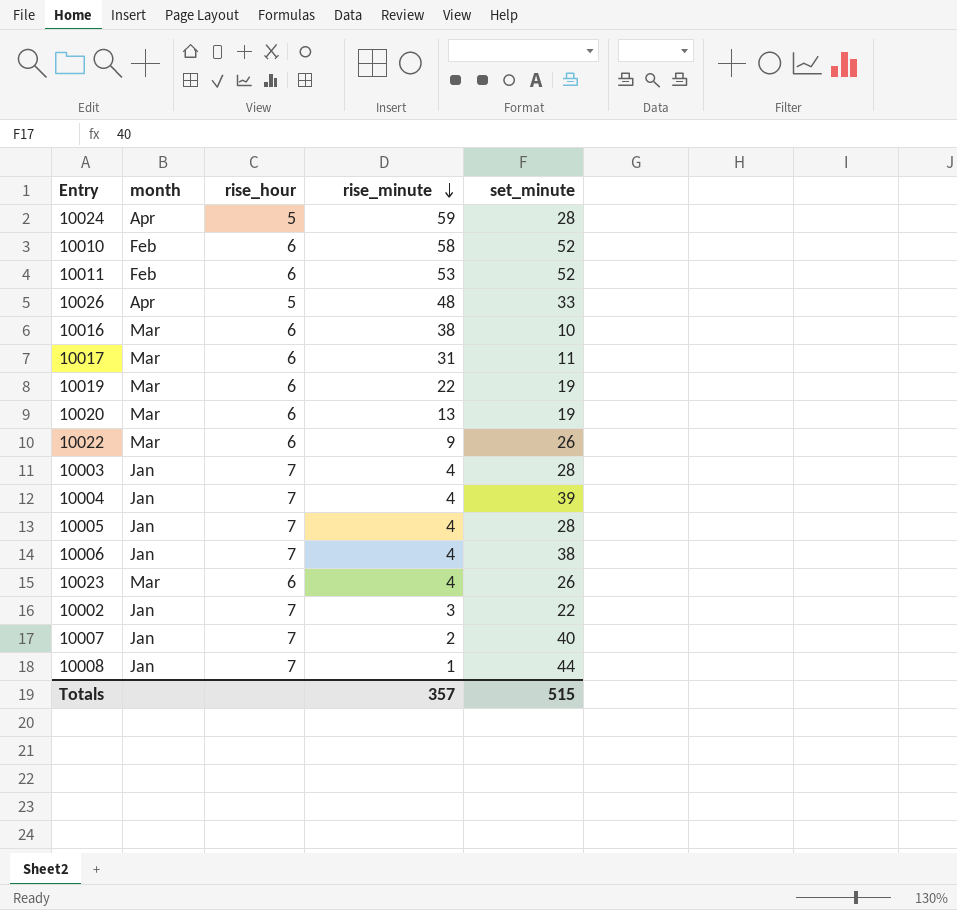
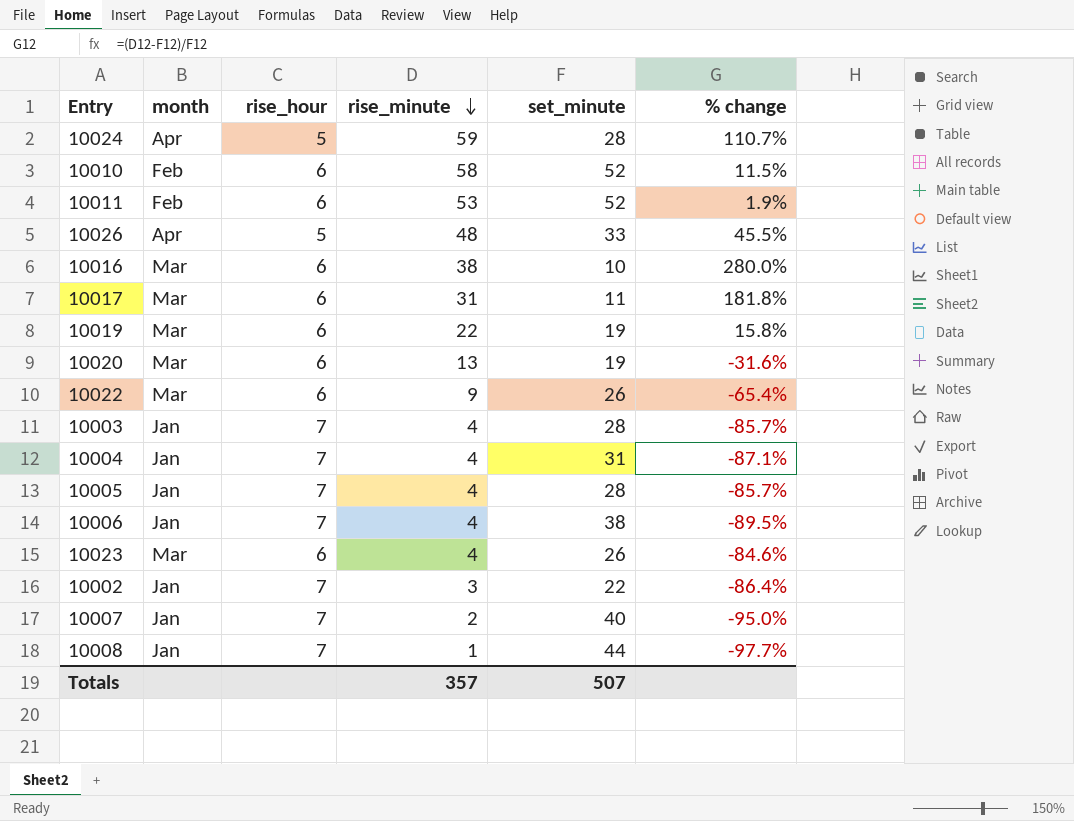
column % change | formula: none -> ([rise_minute] - [set_minute]) / [set_minute]
10004 | set_minute: 39 -> 31
Totals | set_minute: 515 -> 507

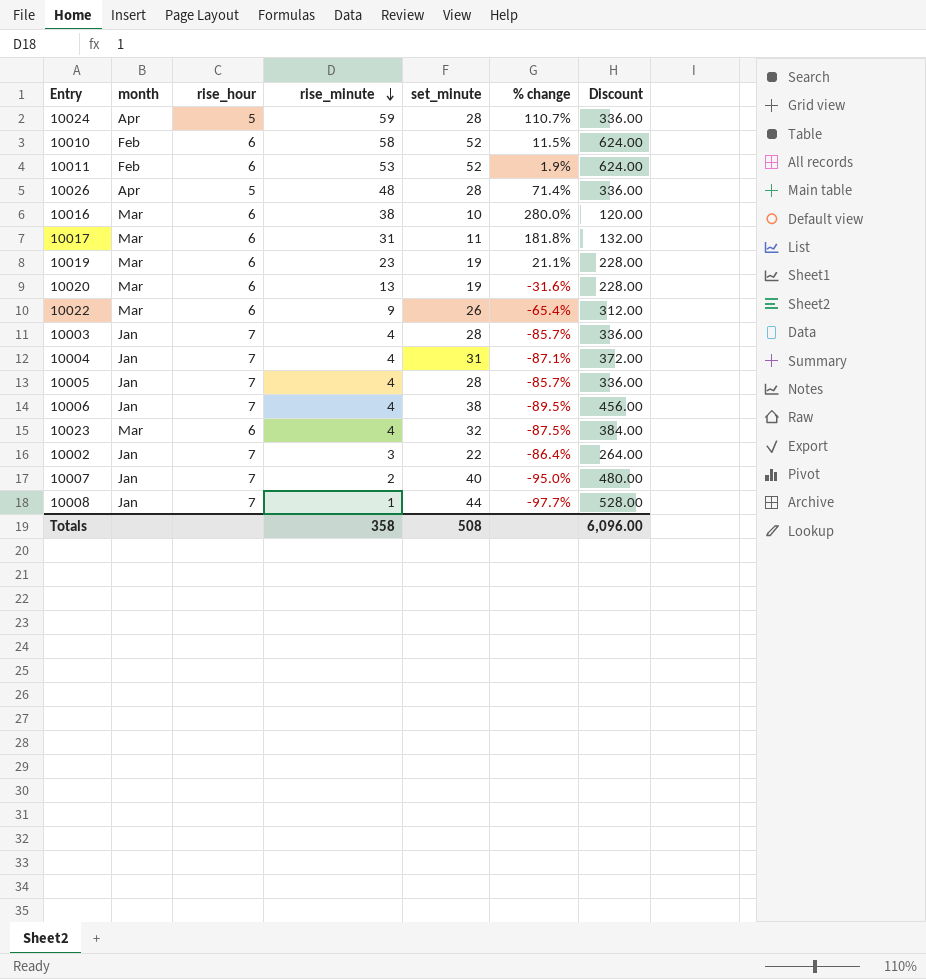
column Discount | formula: none -> [set_minute] * 12
10026 | set_minute: 33 -> 28
10026 | % change: 45.5% -> 71.4%
10019 | rise_minute: 22 -> 23
10019 | % change: 15.8% -> 21.1%
10023 | set_minute: 26 -> 32
10023 | % change: -84.6% -> -87.5%
Totals | rise_minute: 357 -> 358
Totals | set_minute: 507 -> 508

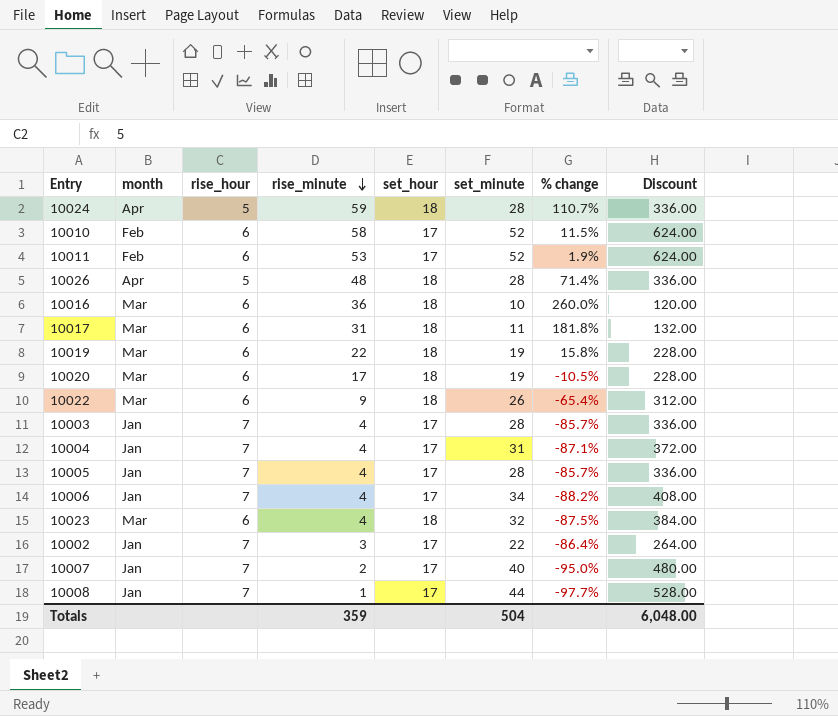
column set_hour | position: none -> 5
10016 | rise_minute: 38 -> 36
10016 | % change: 280.0% -> 260.0%
10019 | rise_minute: 23 -> 22
10019 | % change: 21.1% -> 15.8%
10020 | rise_minute: 13 -> 17
10020 | % change: -31.6% -> -10.5%
10006 | set_minute: 38 -> 34
10006 | % change: -89.5% -> -88.2%
10006 | Discount: 456.00 -> 408.00
Totals | rise_minute: 358 -> 359
Totals | set_minute: 508 -> 504
Totals | Discount: 6,096.00 -> 6,048.00

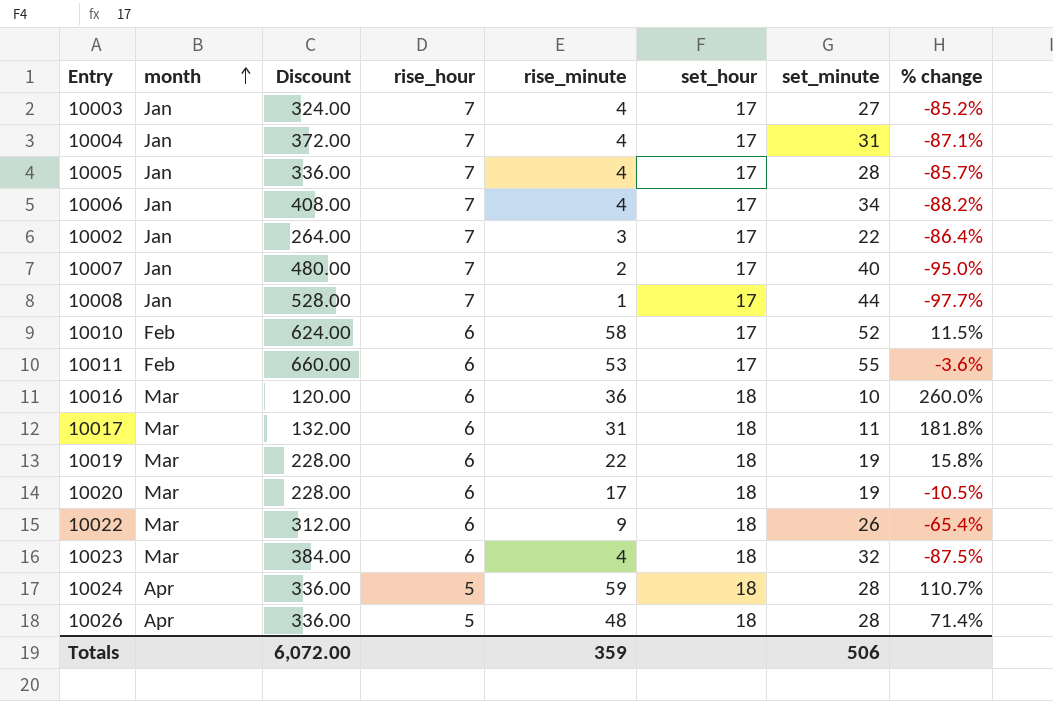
row order: rise_minute descending -> month ascending
column Discount | position: 8 -> 3
10003 | Discount: 336.00 -> 324.00
10003 | set_minute: 28 -> 27
10003 | % change: -85.7% -> -85.2%
10011 | Discount: 624.00 -> 660.00
10011 | set_minute: 52 -> 55
10011 | % change: 1.9% -> -3.6%
Totals | Discount: 6,048.00 -> 6,072.00
Totals | set_minute: 504 -> 506

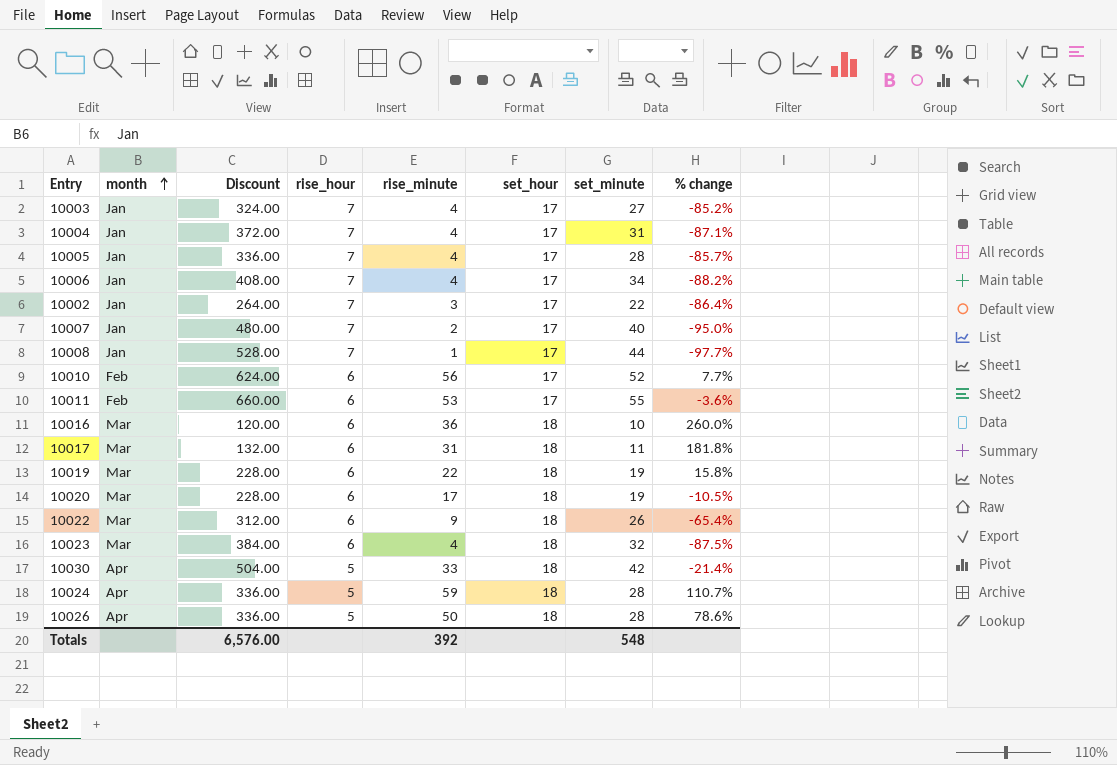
10010 | rise_minute: 58 -> 56
10010 | % change: 11.5% -> 7.7%
row 10030: none -> Apr | 504.00 | 5 | 33 | 18 | 42 | -21.4%
10026 | rise_minute: 48 -> 50
10026 | % change: 71.4% -> 78.6%
Totals | Discount: 6,072.00 -> 6,576.00
Totals | rise_minute: 359 -> 392
Totals | set_minute: 506 -> 548

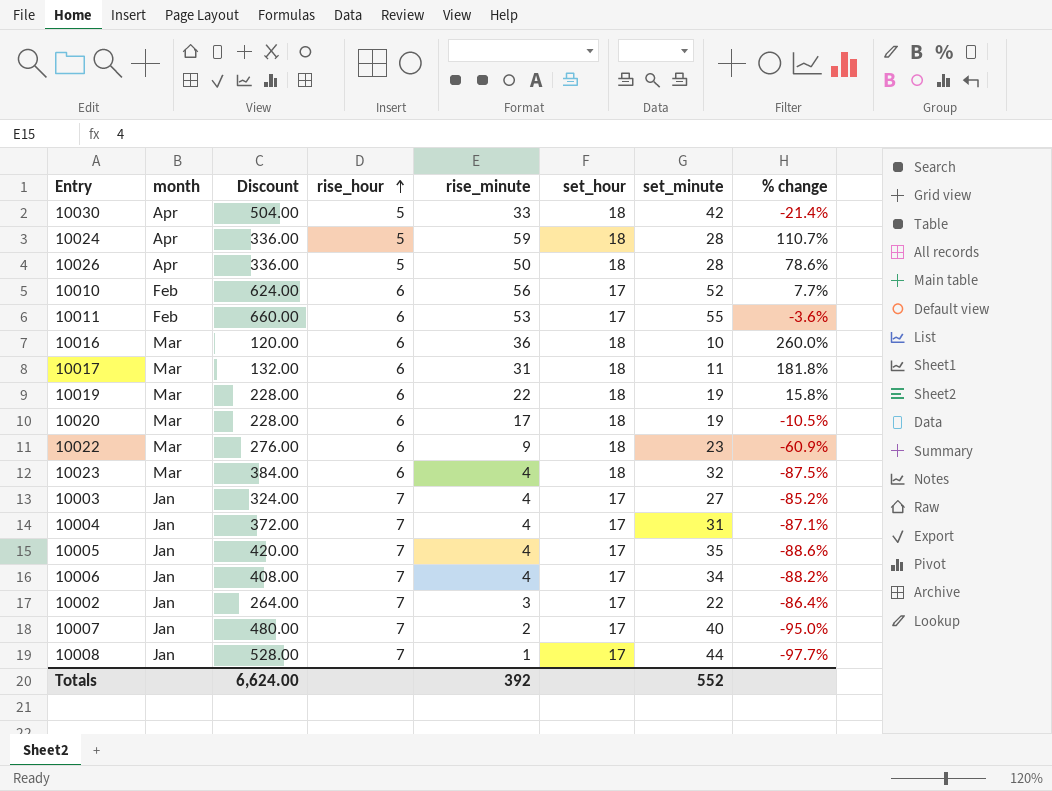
row order: month ascending -> rise_hour ascending
10022 | Discount: 312.00 -> 276.00
10022 | set_minute: 26 -> 23
10022 | % change: -65.4% -> -60.9%
10005 | Discount: 336.00 -> 420.00
10005 | set_minute: 28 -> 35
10005 | % change: -85.7% -> -88.6%
Totals | Discount: 6,576.00 -> 6,624.00
Totals | set_minute: 548 -> 552

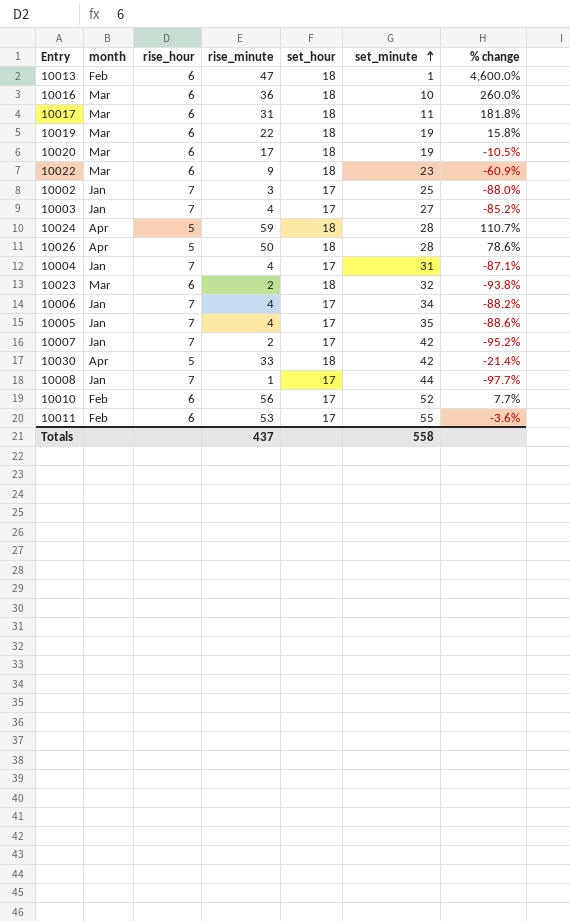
row order: rise_hour ascending -> set_minute ascending
column Discount | formula: [set_minute] * 12 -> none
row 10013: none -> Feb | 6 | 47 | 18 | 1 | 4,600.0%
10002 | set_minute: 22 -> 25
10002 | % change: -86.4% -> -88.0%
10023 | rise_minute: 4 -> 2
10023 | % change: -87.5% -> -93.8%
10007 | set_minute: 40 -> 42
10007 | % change: -95.0% -> -95.2%
Totals | rise_minute: 392 -> 437
Totals | set_minute: 552 -> 558

